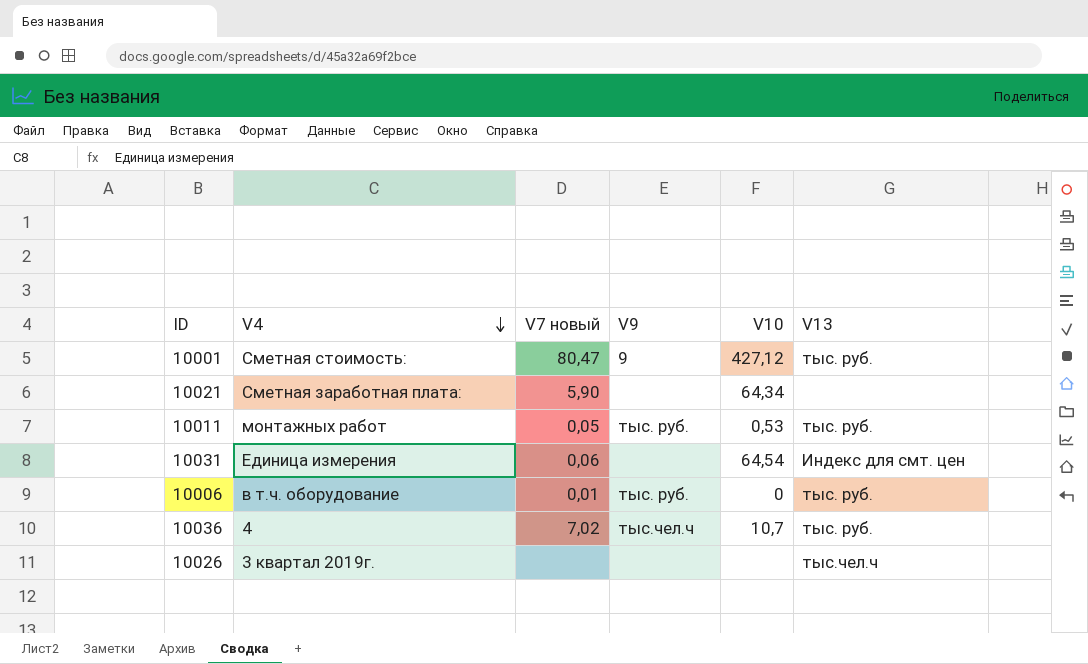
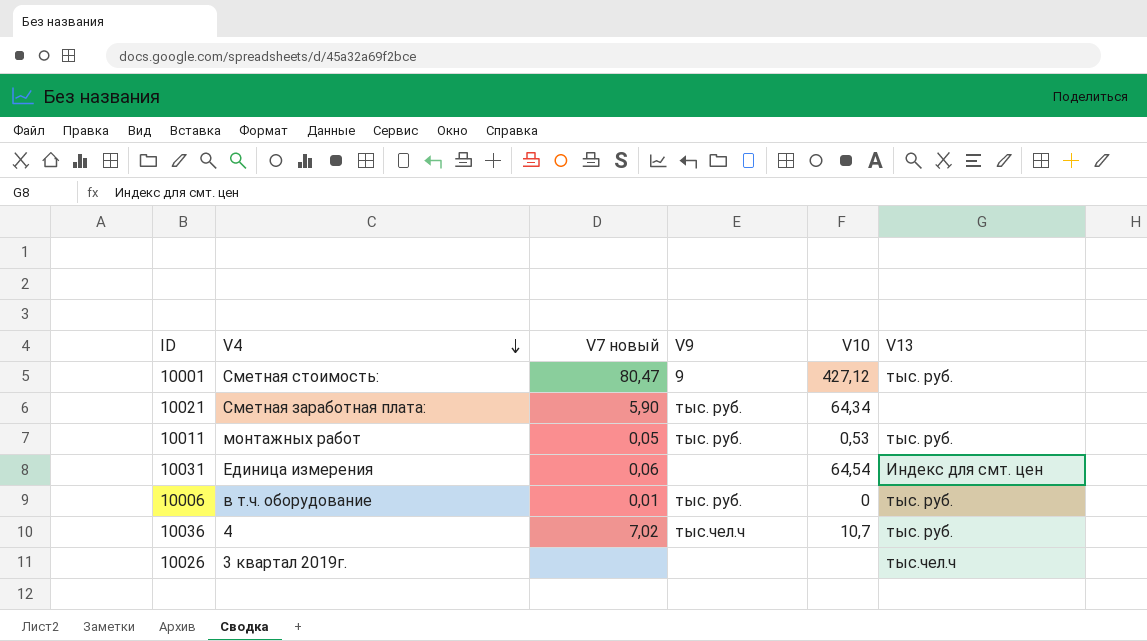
10021 | V9: none -> тыс. руб.

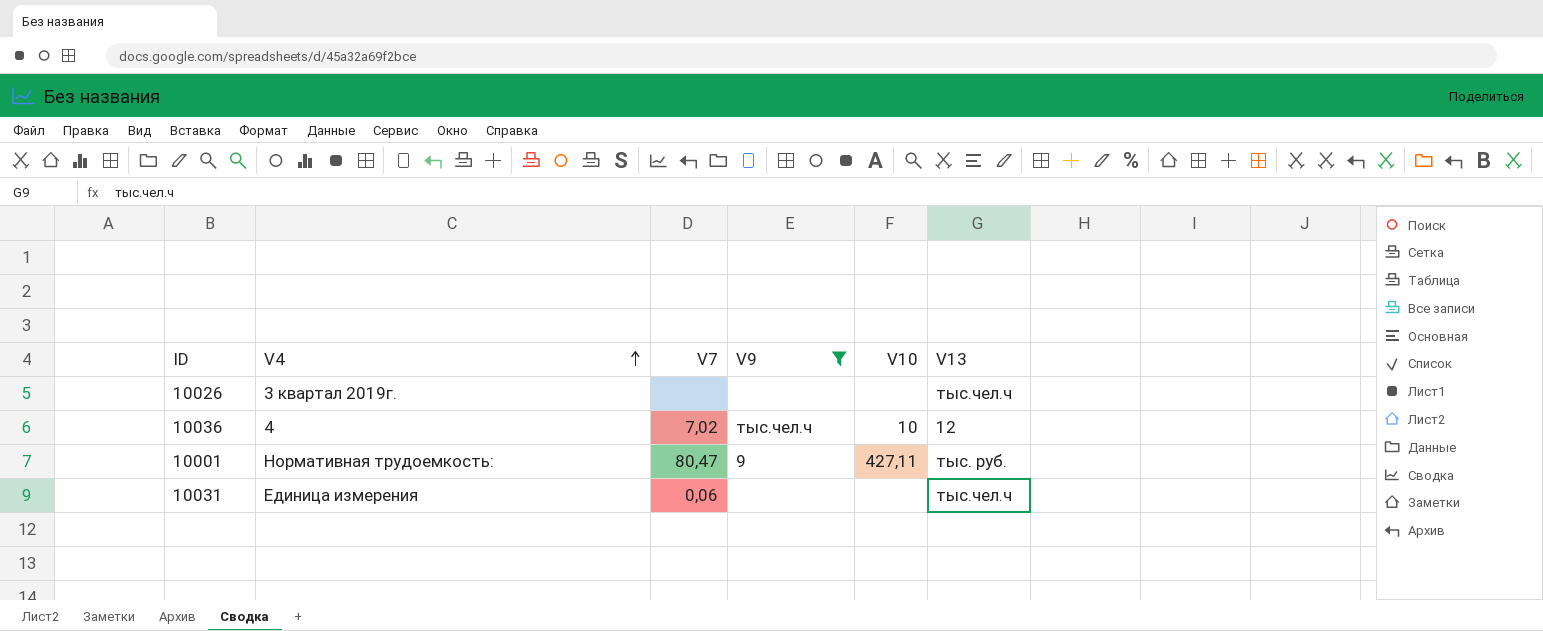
filter: none -> V9 != тыс. руб.
row order: V4 descending -> V4 ascending
column name: V7 новый -> V7
10036 | V10: 10,7 -> 10
10036 | V13: тыс. руб. -> 12
10001 | V4: Сметная стоимость: -> Hормативная трудоемкость:
10001 | V10: 427,12 -> 427,11
10031 | V10: 64,54 -> none
10031 | V13: Индекс для смт. цен -> тыс.чел.ч

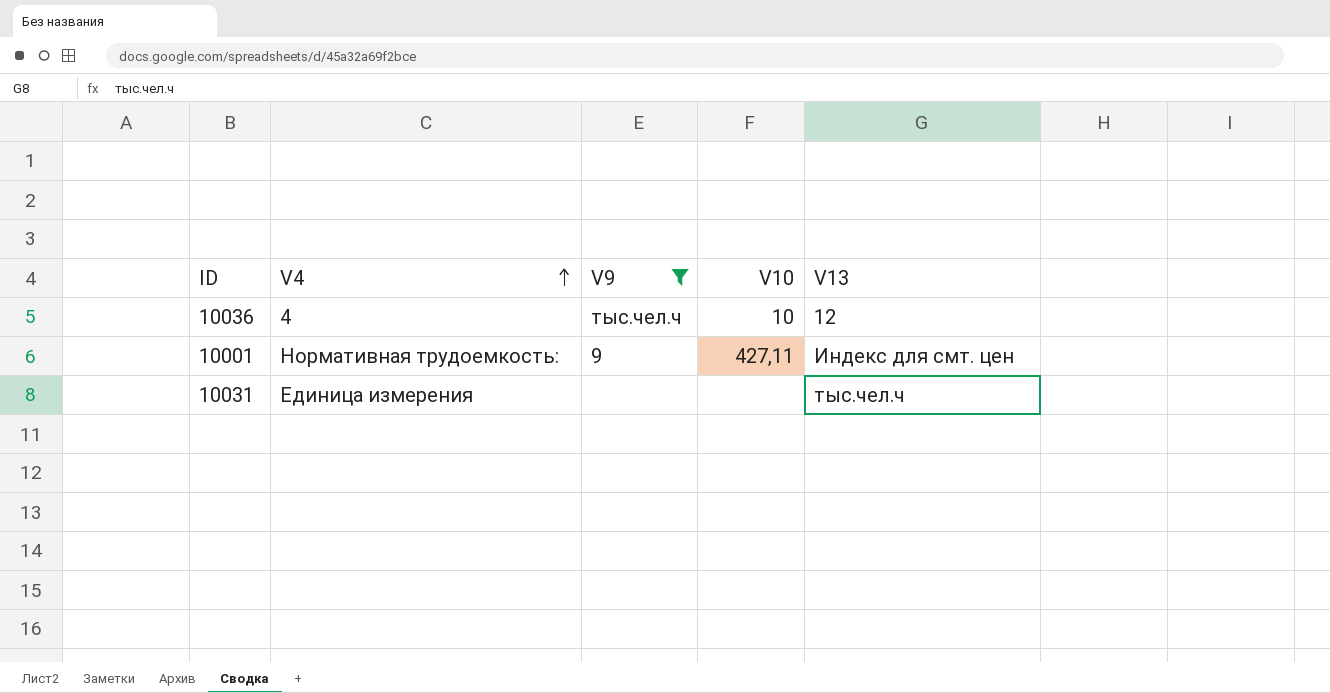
column V7 | position: 3 -> none
row 10026: 3 квартал 2019г. | none | none | none | тыс.чел.ч -> none
10001 | V13: тыс. руб. -> Индекс для смт. цен

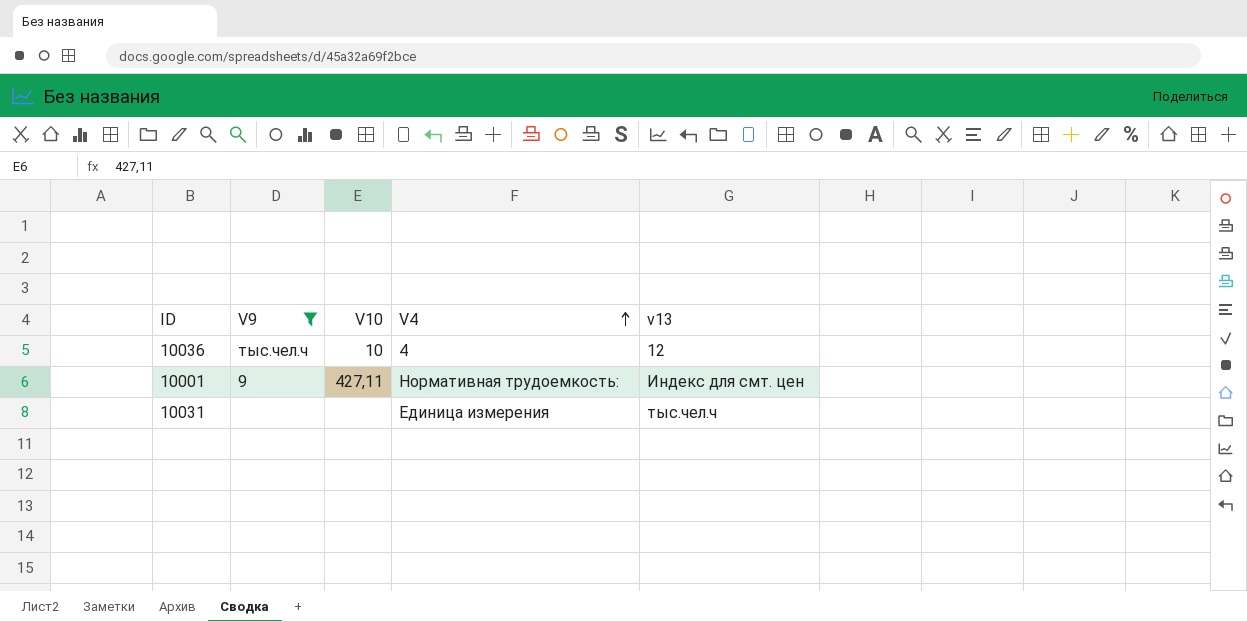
column V4 | position: 2 -> 4
column name: V13 -> v13

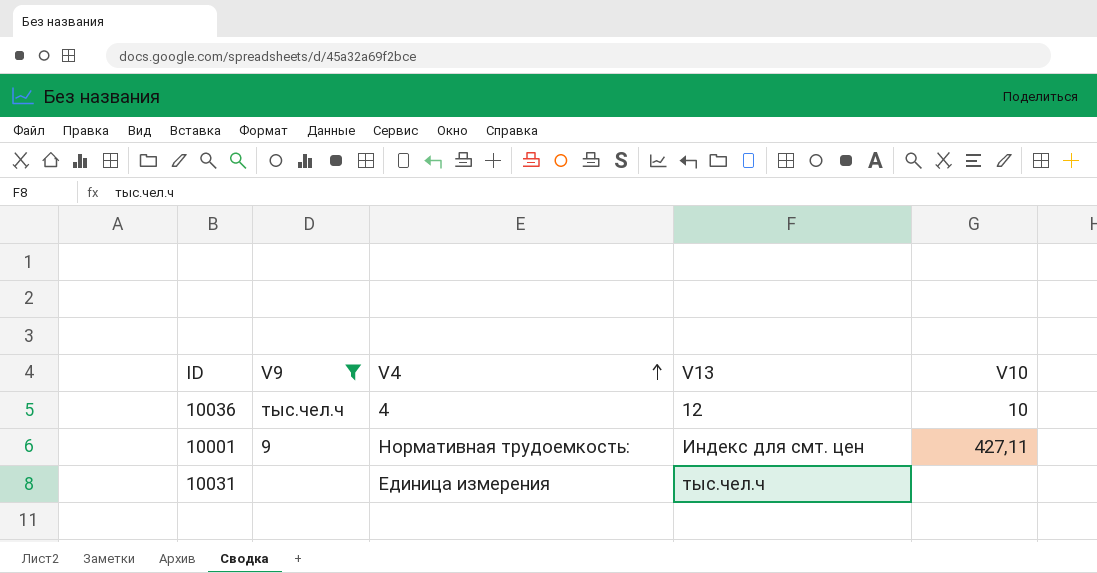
column name: v13 -> V13
column V10 | position: 3 -> 5

